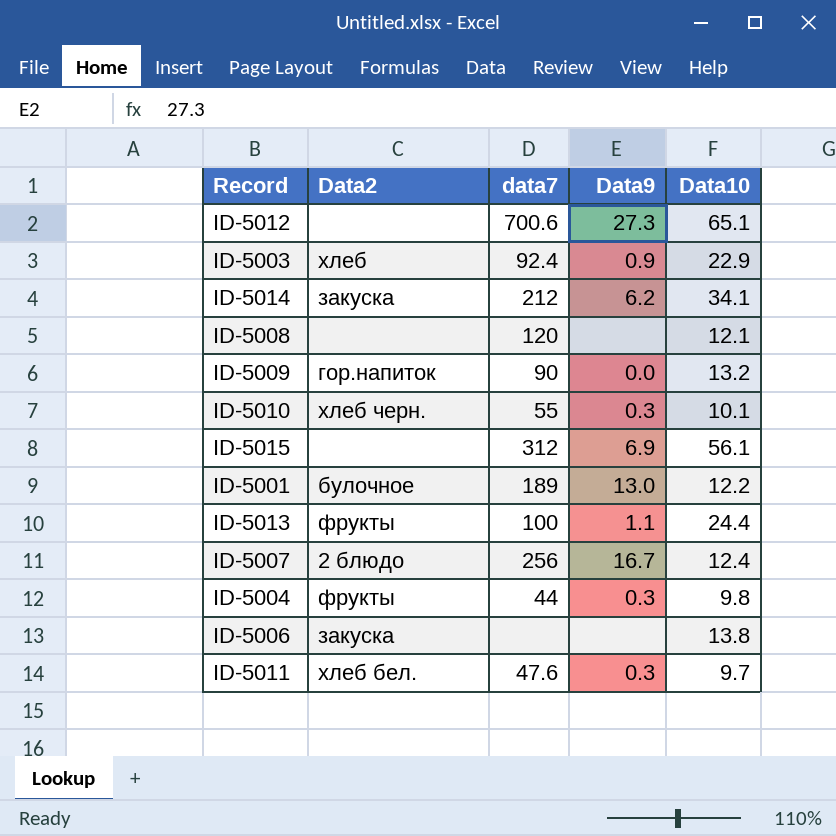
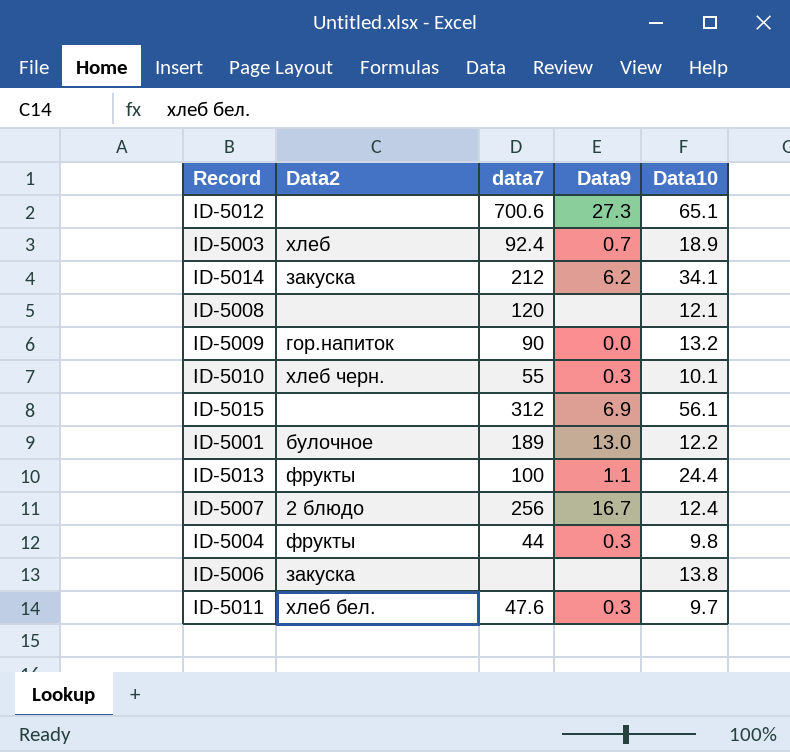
ID-5003 | Data9: 0.9 -> 0.7
ID-5003 | Data10: 22.9 -> 18.9

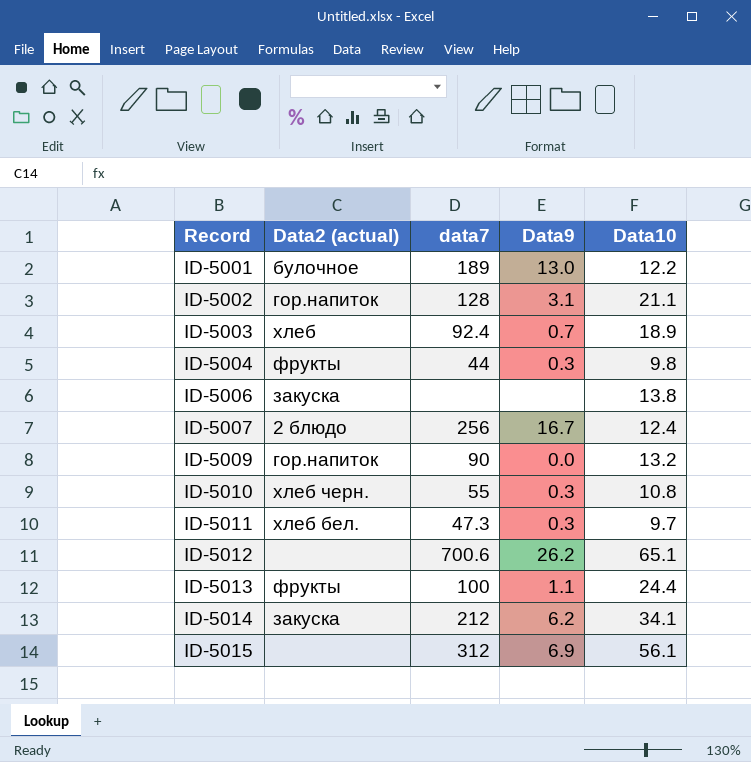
row order: none -> Record ascending
column name: Data2 -> Data2 (actual)
row ID-5008: none | 120 | none | 12.1 -> none
row ID-5002: none -> гор.напиток | 128 | 3.1 | 21.1
ID-5010 | Data10: 10.1 -> 10.8
ID-5011 | data7: 47.6 -> 47.3
ID-5012 | Data9: 27.3 -> 26.2

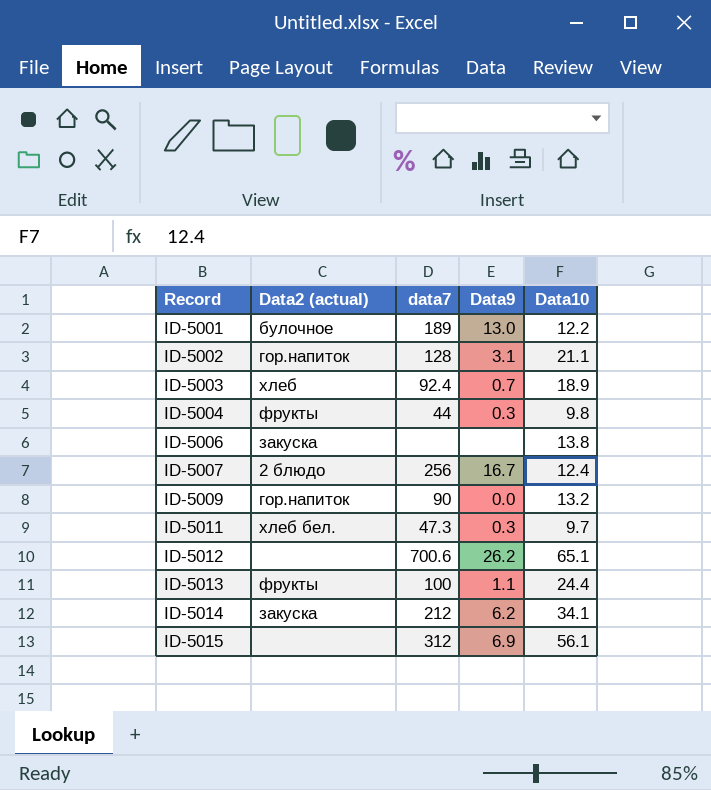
row ID-5010: хлеб черн. | 55 | 0.3 | 10.8 -> none

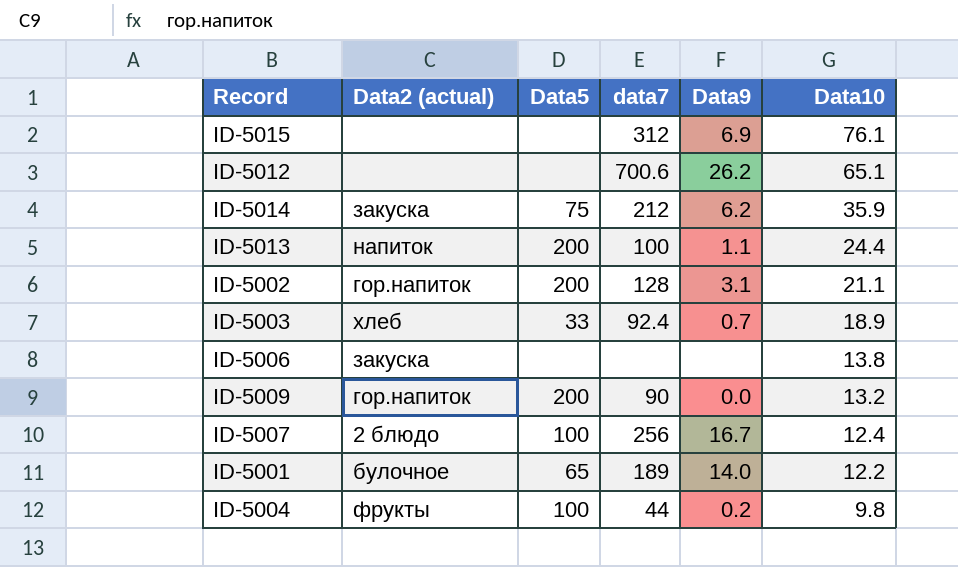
row order: Record ascending -> Data10 descending
column Data5 | position: none -> 3
row ID-5011: хлеб бел. | 47.3 | 0.3 | 9.7 -> none
ID-5015 | Data10: 56.1 -> 76.1
ID-5014 | Data10: 34.1 -> 35.9
ID-5013 | Data2 (actual): фрукты -> напиток
ID-5001 | Data9: 13.0 -> 14.0
ID-5004 | Data9: 0.3 -> 0.2

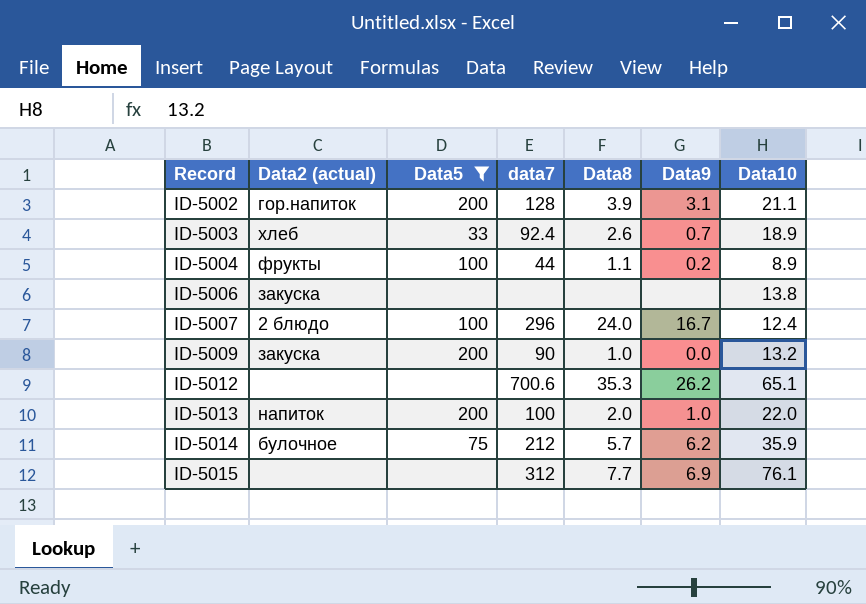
filter: none -> Data5 != 65
row order: Data10 descending -> Record ascending
column Data8 | position: none -> 5
ID-5004 | Data10: 9.8 -> 8.9
ID-5007 | data7: 256 -> 296
ID-5009 | Data2 (actual): гор.напиток -> закуска
ID-5013 | Data9: 1.1 -> 1.0
ID-5013 | Data10: 24.4 -> 22.0
ID-5014 | Data2 (actual): закуска -> булочное

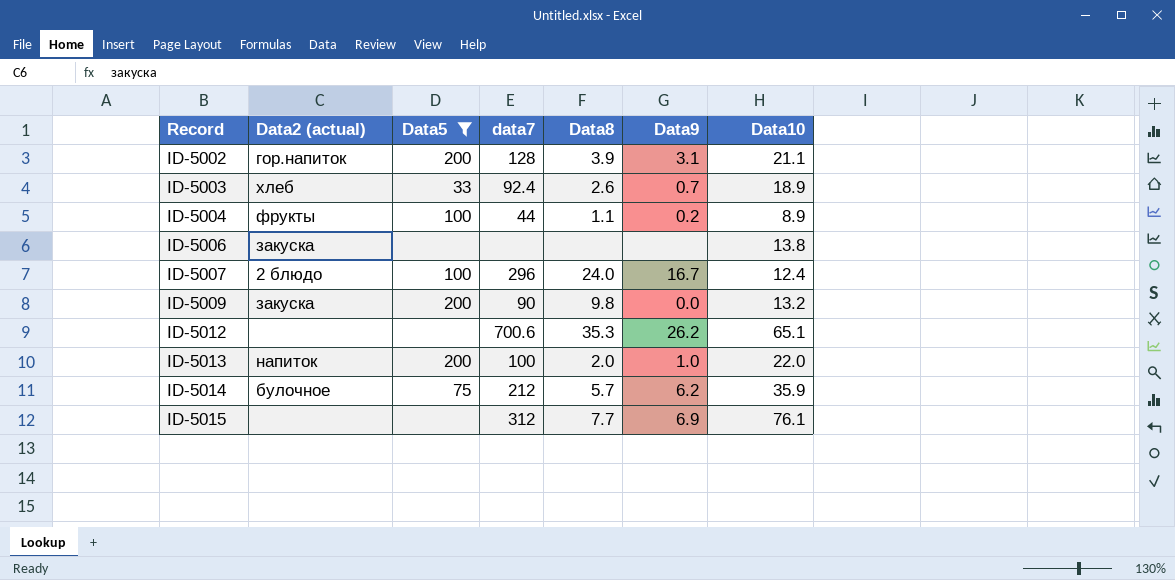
ID-5009 | Data8: 1.0 -> 9.8

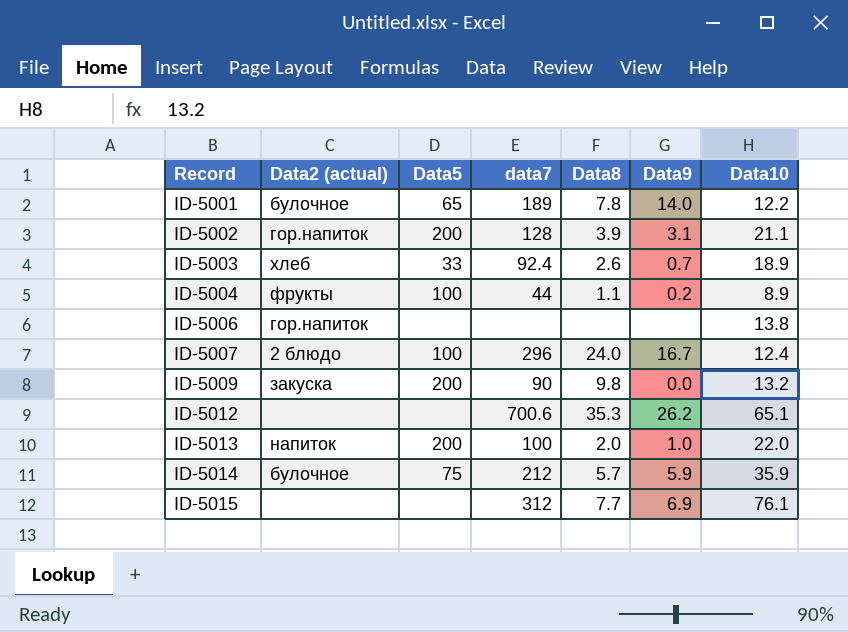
filter: Data5 != 65 -> none
ID-5006 | Data2 (actual): закуска -> гор.напиток
ID-5014 | Data9: 6.2 -> 5.9

